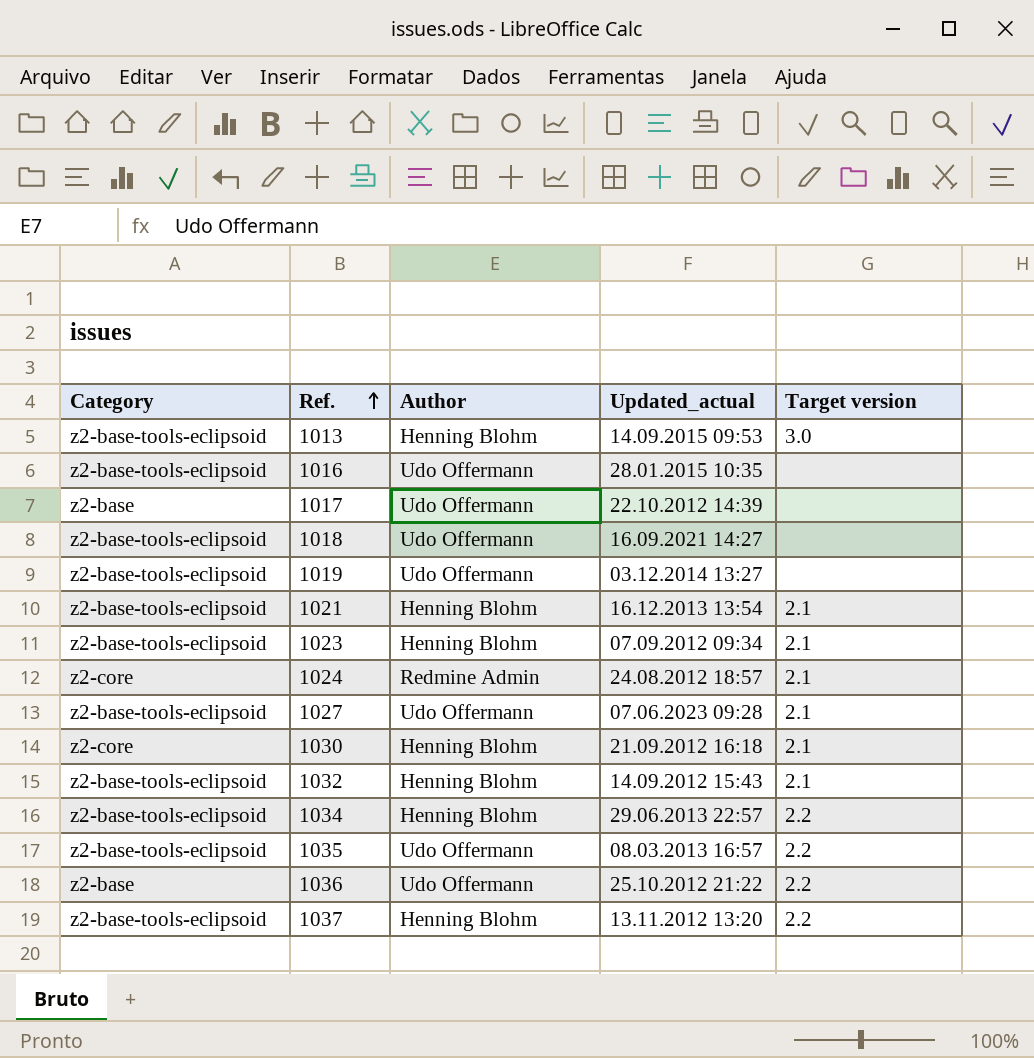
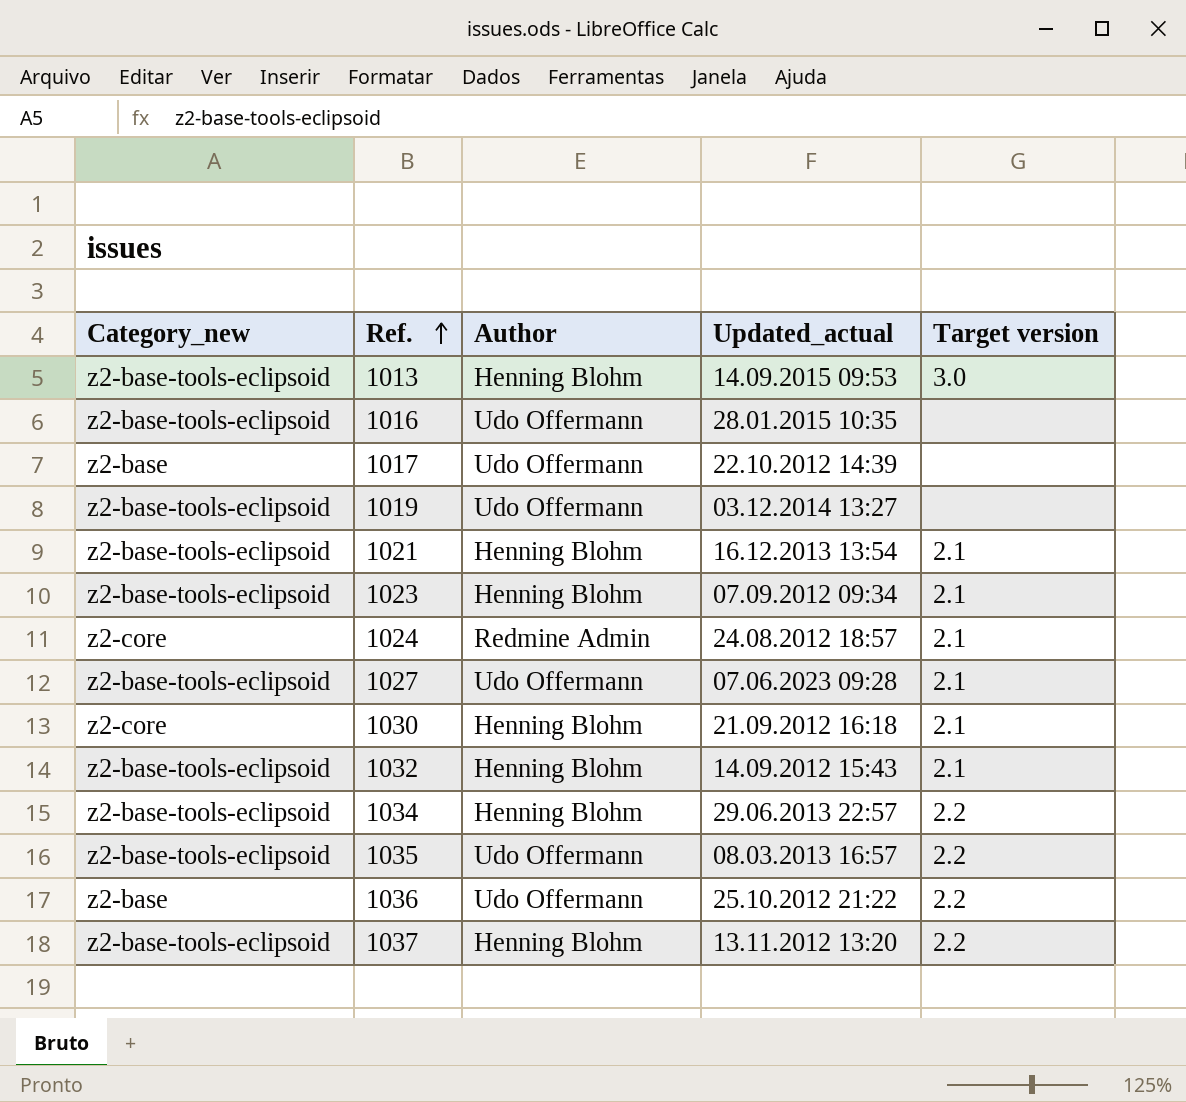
column name: Category -> Category_new
row 1018: z2-base-tools-eclipsoid | Udo Offermann | 16.09.2021 14:27 | none -> none

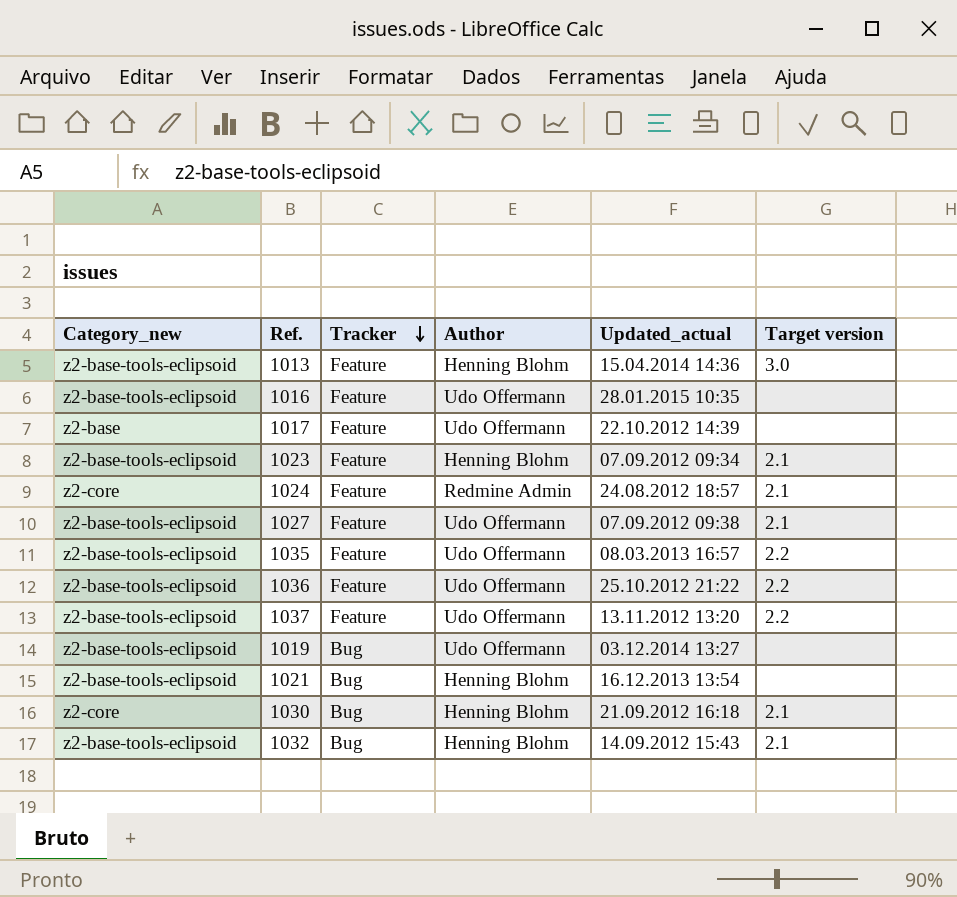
row order: Ref. ascending -> Tracker descending
column Tracker | position: none -> 3
row 1034: z2-base-tools-eclipsoid | Henning Blohm | 29.06.2013 22:57 | 2.2 -> none
1013 | Updated_actual: 14.09.2015 09:53 -> 15.04.2014 14:36
1027 | Updated_actual: 07.06.2023 09:28 -> 07.09.2012 09:38
1036 | Category_new: z2-base -> z2-base-tools-eclipsoid
1037 | Author: Henning Blohm -> Udo Offermann
1021 | Target version: 2.1 -> none

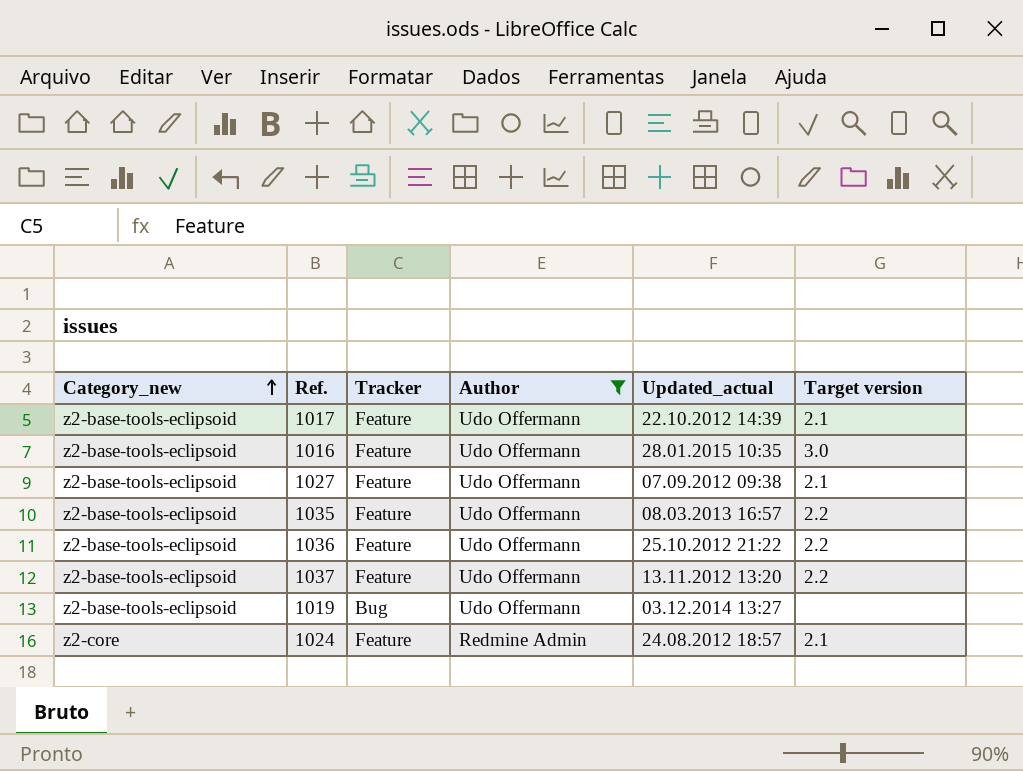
filter: none -> Author != Henning Blohm
row order: Tracker descending -> Category_new ascending
1017 | Category_new: z2-base -> z2-base-tools-eclipsoid
1017 | Target version: none -> 2.1
1016 | Target version: none -> 3.0

